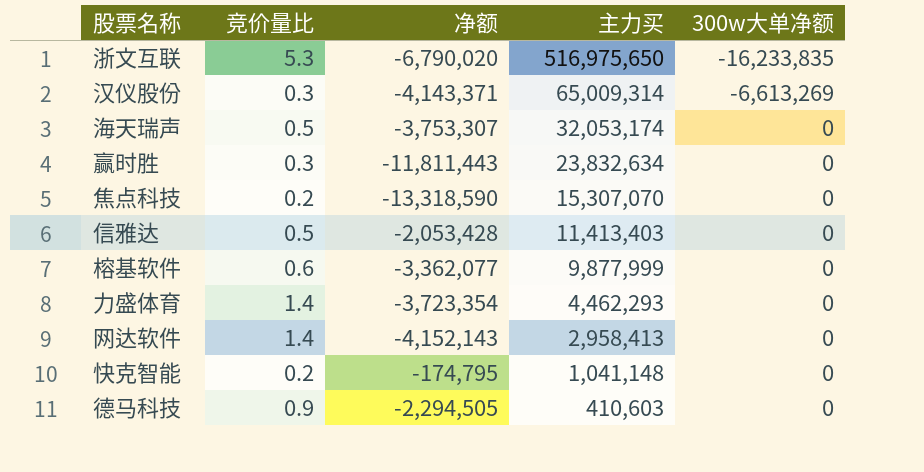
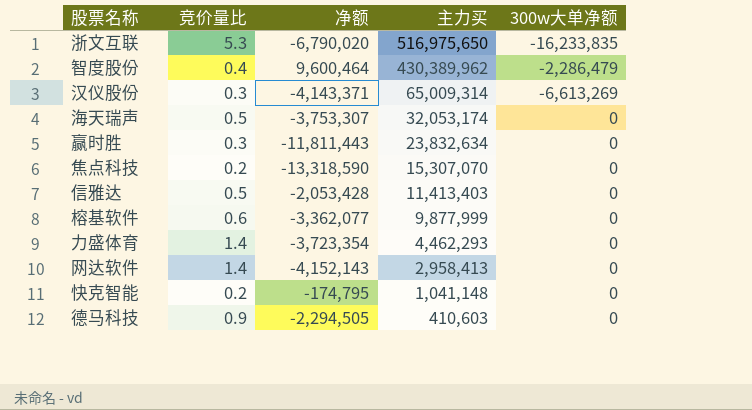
row 智度股份: none -> 0.4 | 9,600,464 | 430,389,962 | -2,286,479

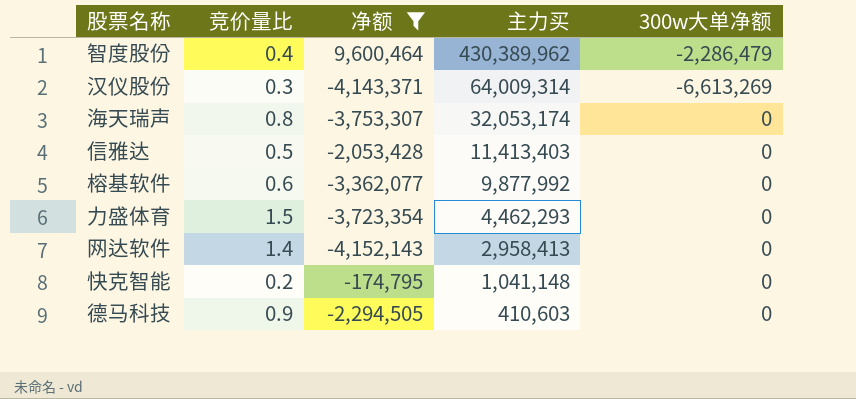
filter: none -> 净额 >= -4,152,143
汉仪股份 | 主力买: 65,009,314 -> 64,009,314
海天瑞声 | 竞价量比: 0.5 -> 0.8
榕基软件 | 主力买: 9,877,999 -> 9,877,992
力盛体育 | 竞价量比: 1.4 -> 1.5

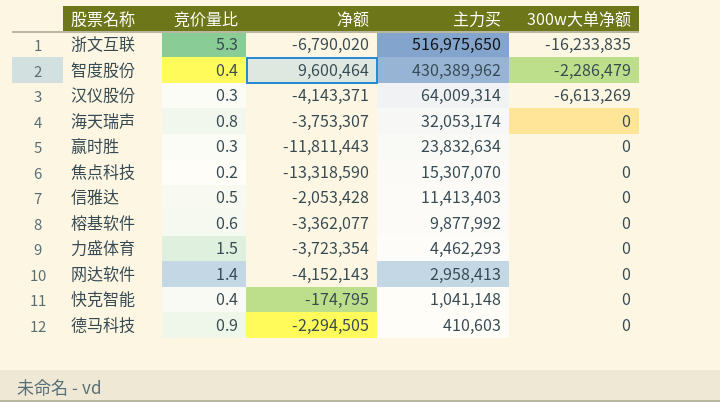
filter: 净额 >= -4,152,143 -> none
快克智能 | 竞价量比: 0.2 -> 0.4

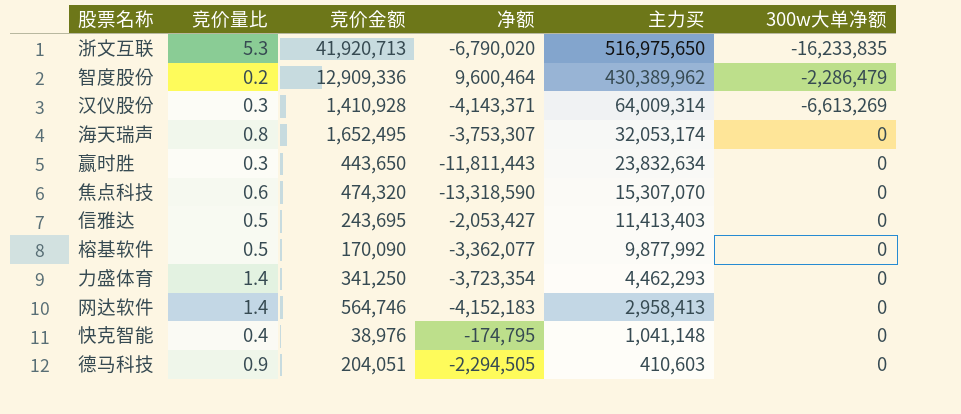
column 竞价金额 | position: none -> 3
智度股份 | 竞价量比: 0.4 -> 0.2
焦点科技 | 竞价量比: 0.2 -> 0.6
信雅达 | 净额: -2,053,428 -> -2,053,427
榕基软件 | 竞价量比: 0.6 -> 0.5
力盛体育 | 竞价量比: 1.5 -> 1.4
网达软件 | 净额: -4,152,143 -> -4,152,183

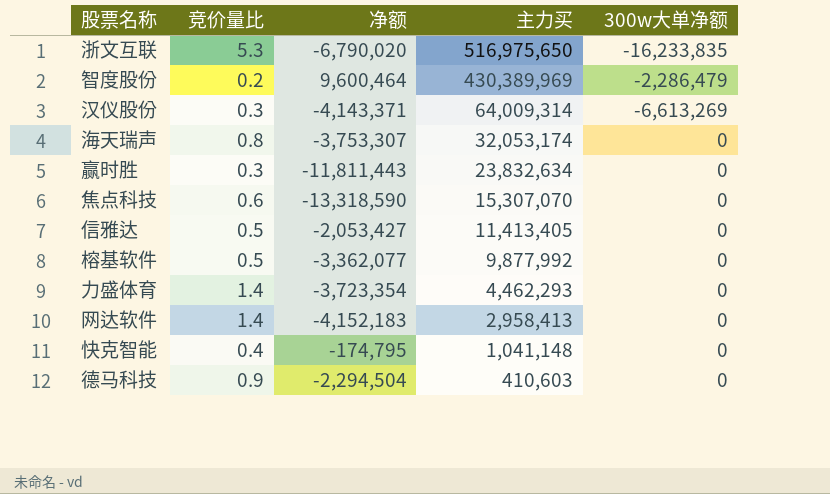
column 竞价金额 | position: 3 -> none
智度股份 | 主力买: 430,389,962 -> 430,389,969
信雅达 | 主力买: 11,413,403 -> 11,413,405
德马科技 | 净额: -2,294,505 -> -2,294,504

